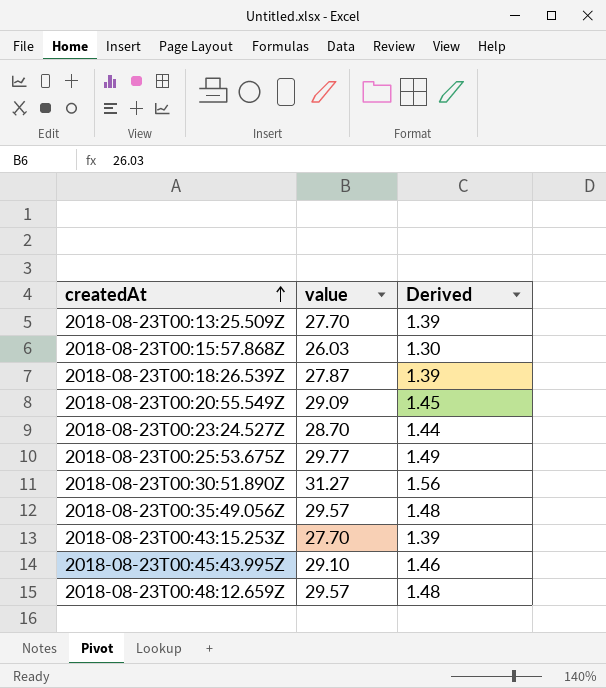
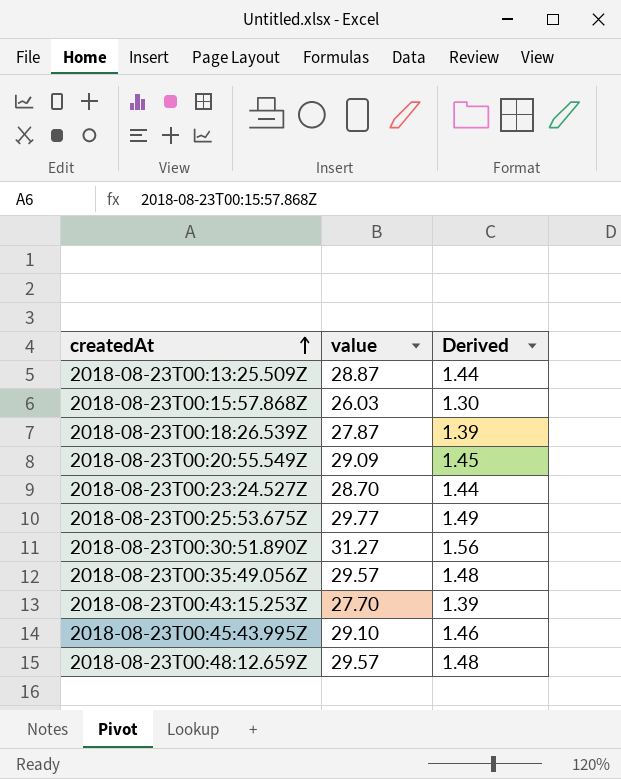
2018-08-23T00:13:25.509Z | value: 27.70 -> 28.87
2018-08-23T00:13:25.509Z | Derived: 1.39 -> 1.44

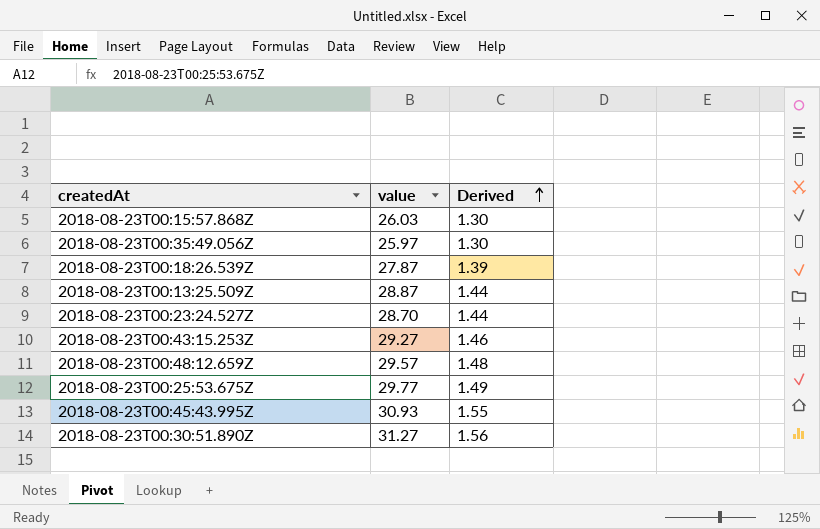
row order: createdAt ascending -> Derived ascending
row 2018-08-23T00:20:55.549Z: 29.09 | 1.45 -> none
2018-08-23T00:35:49.056Z | value: 29.57 -> 25.97
2018-08-23T00:35:49.056Z | Derived: 1.48 -> 1.30
2018-08-23T00:43:15.253Z | value: 27.70 -> 29.27
2018-08-23T00:43:15.253Z | Derived: 1.39 -> 1.46
2018-08-23T00:45:43.995Z | value: 29.10 -> 30.93
2018-08-23T00:45:43.995Z | Derived: 1.46 -> 1.55

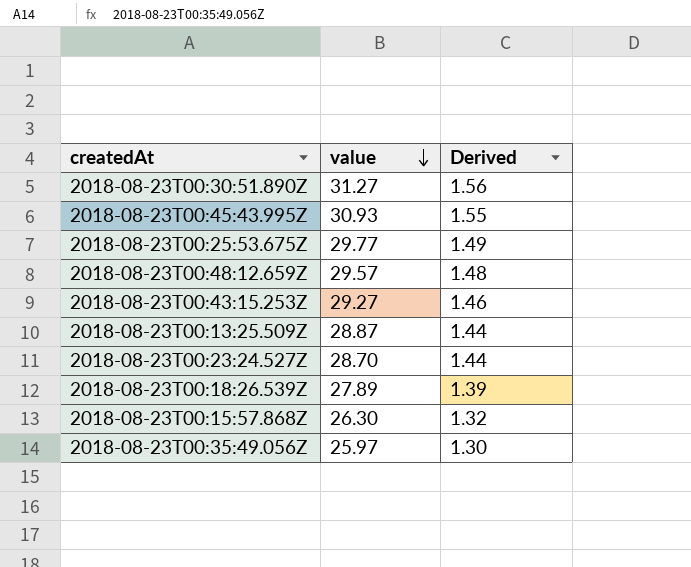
row order: Derived ascending -> value descending
2018-08-23T00:18:26.539Z | value: 27.87 -> 27.89
2018-08-23T00:15:57.868Z | value: 26.03 -> 26.30
2018-08-23T00:15:57.868Z | Derived: 1.30 -> 1.32

